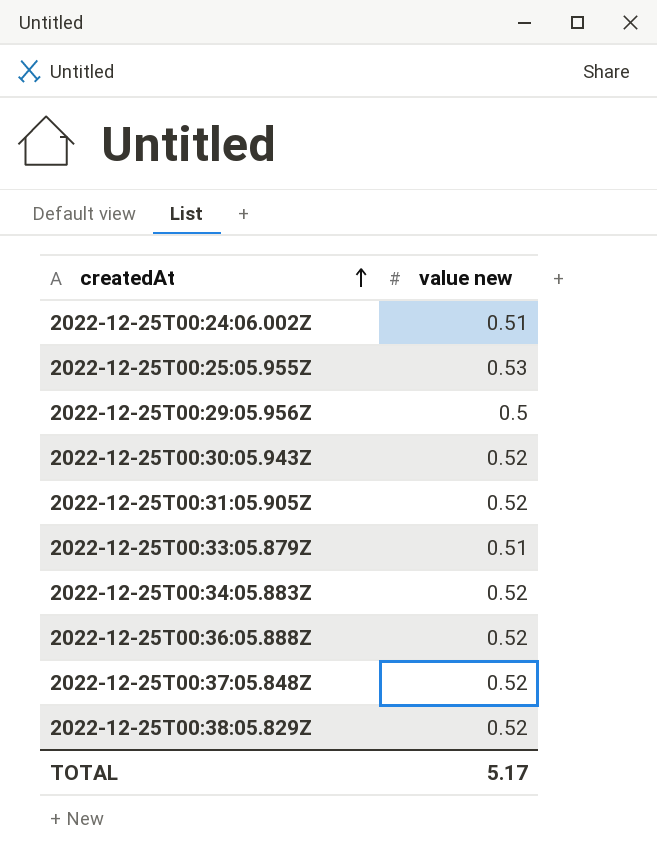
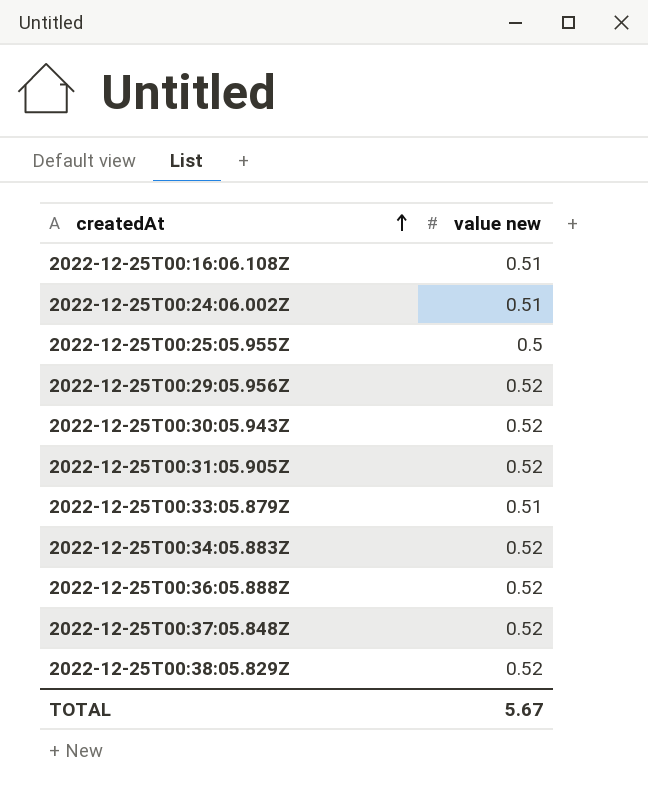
row 2022-12-25T00:16:06.108Z: none -> 0.51
2022-12-25T00:25:05.955Z | value new: 0.53 -> 0.5
2022-12-25T00:29:05.956Z | value new: 0.5 -> 0.52
TOTAL | value new: 5.17 -> 5.67

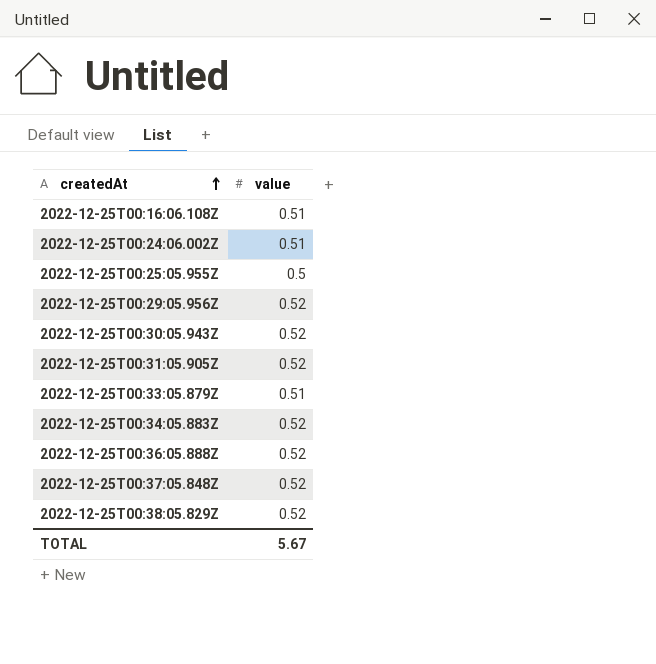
column name: value new -> value

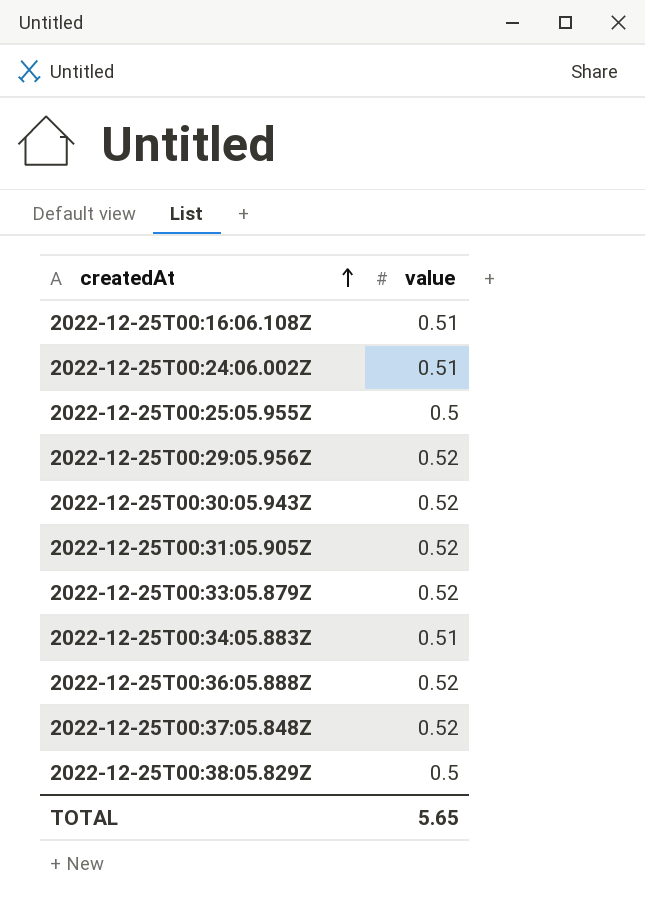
2022-12-25T00:33:05.879Z | value: 0.51 -> 0.52
2022-12-25T00:34:05.883Z | value: 0.52 -> 0.51
2022-12-25T00:38:05.829Z | value: 0.52 -> 0.5
TOTAL | value: 5.67 -> 5.65

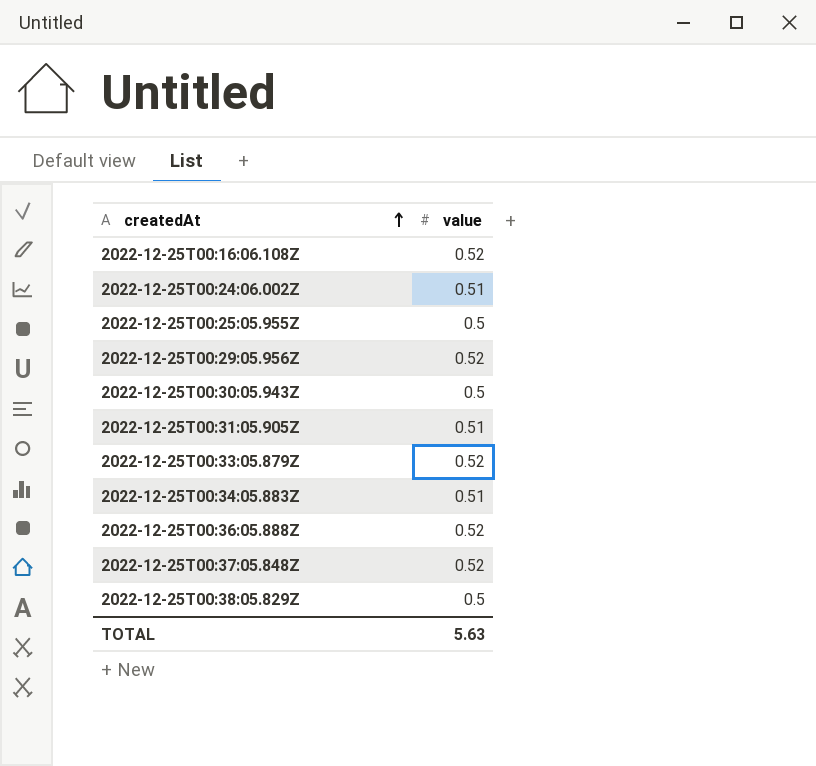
2022-12-25T00:16:06.108Z | value: 0.51 -> 0.52
2022-12-25T00:30:05.943Z | value: 0.52 -> 0.5
2022-12-25T00:31:05.905Z | value: 0.52 -> 0.51
TOTAL | value: 5.65 -> 5.63

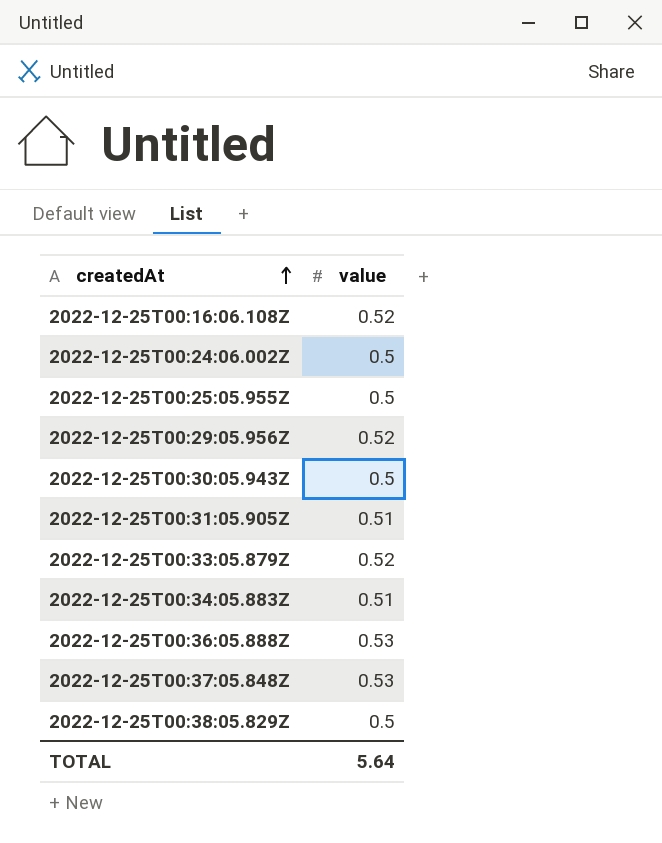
2022-12-25T00:24:06.002Z | value: 0.51 -> 0.5
2022-12-25T00:36:05.888Z | value: 0.52 -> 0.53
2022-12-25T00:37:05.848Z | value: 0.52 -> 0.53
TOTAL | value: 5.63 -> 5.64

